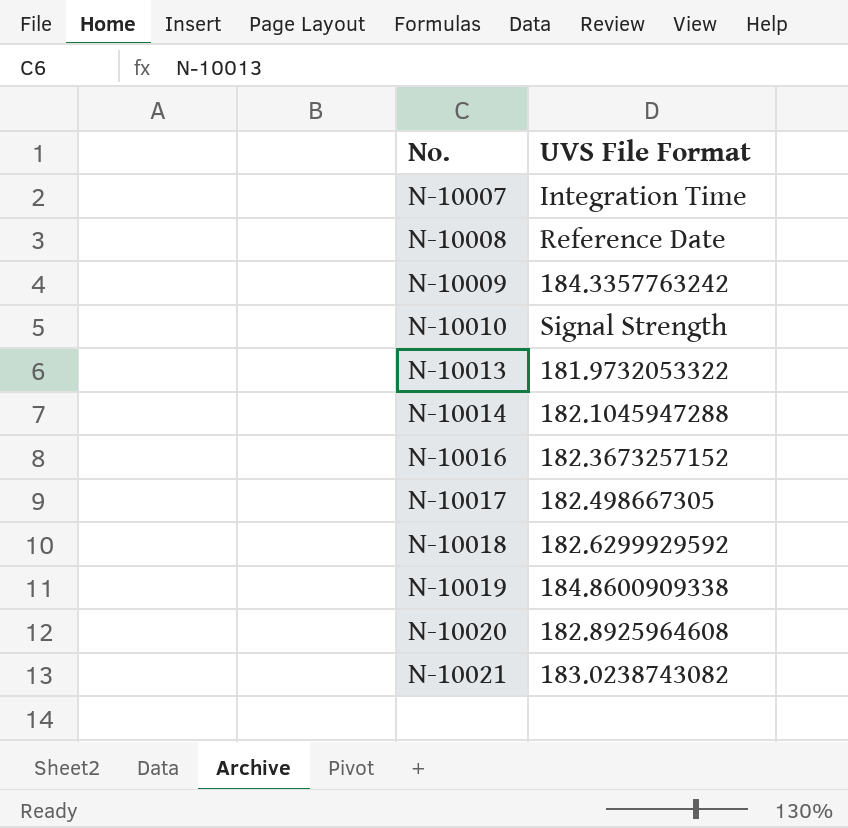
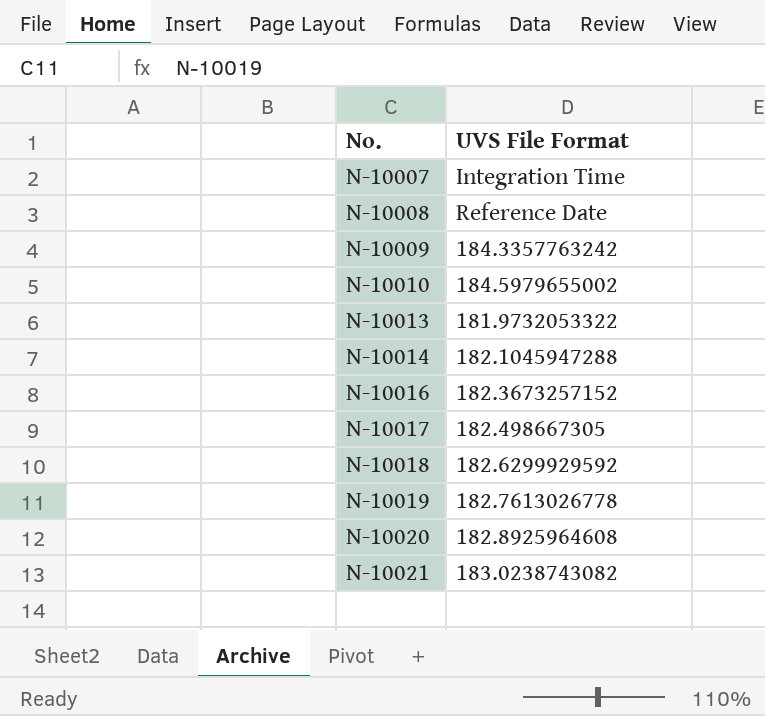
N-10010 | UVS File Format: Signal Strength -> 184.5979655002
N-10019 | UVS File Format: 184.8600909338 -> 182.7613026778

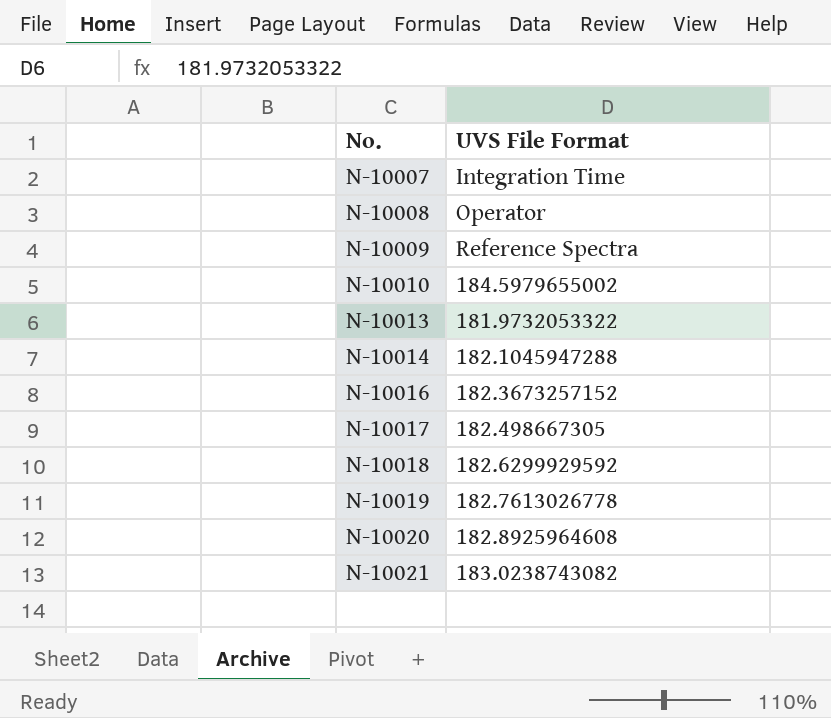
N-10008 | UVS File Format: Reference Date -> Operator
N-10009 | UVS File Format: 184.3357763242 -> Reference Spectra

